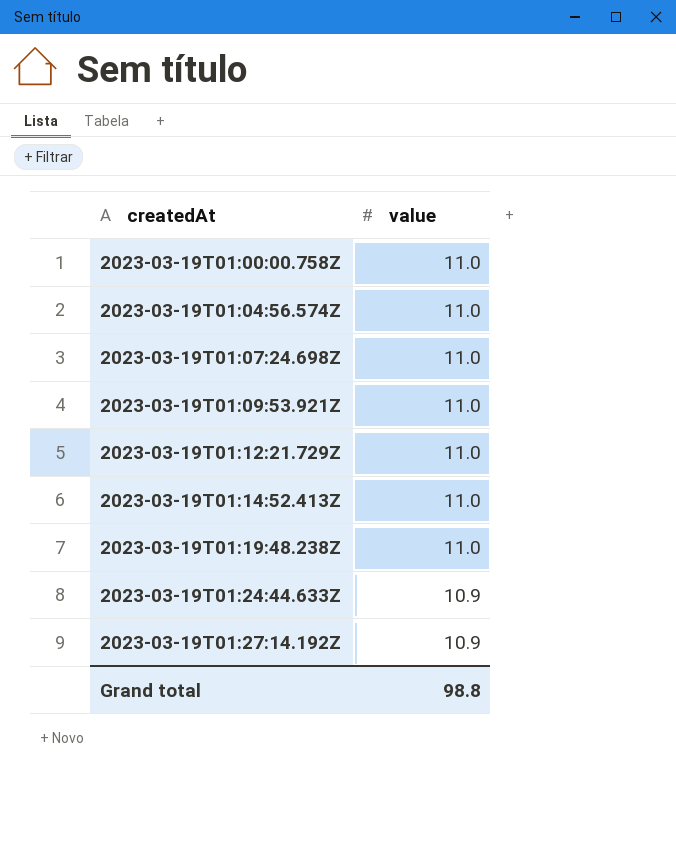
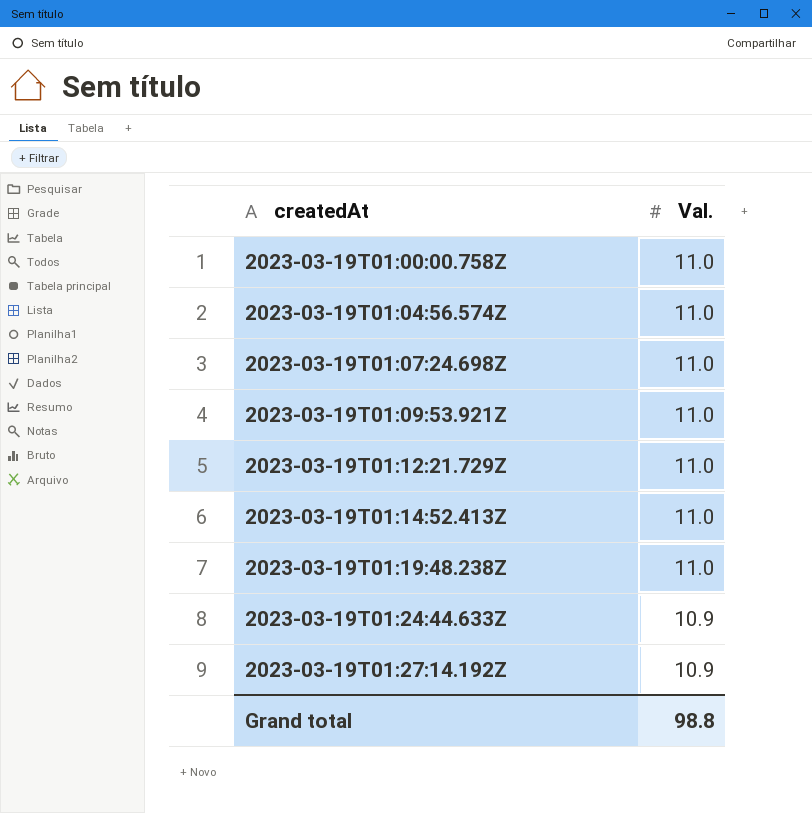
column name: value -> Val.

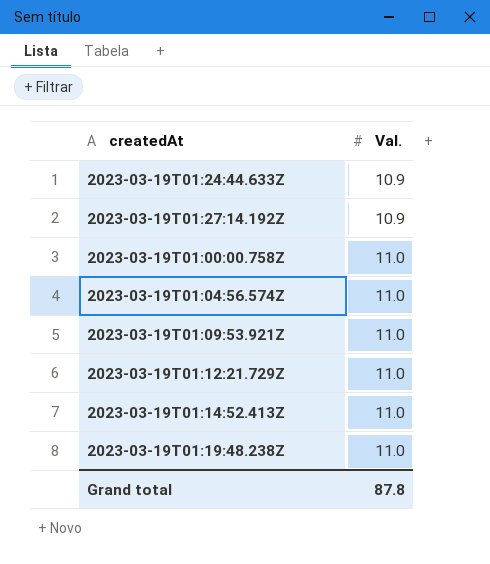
row order: createdAt ascending -> Val. ascending
row 2023-03-19T01:07:24.698Z: 11.0 -> none
Grand total | Val.: 98.8 -> 87.8

